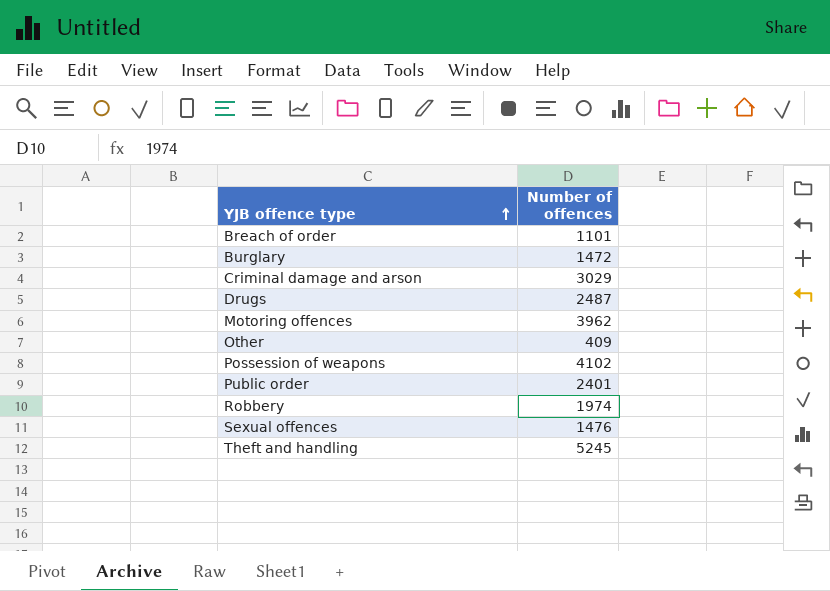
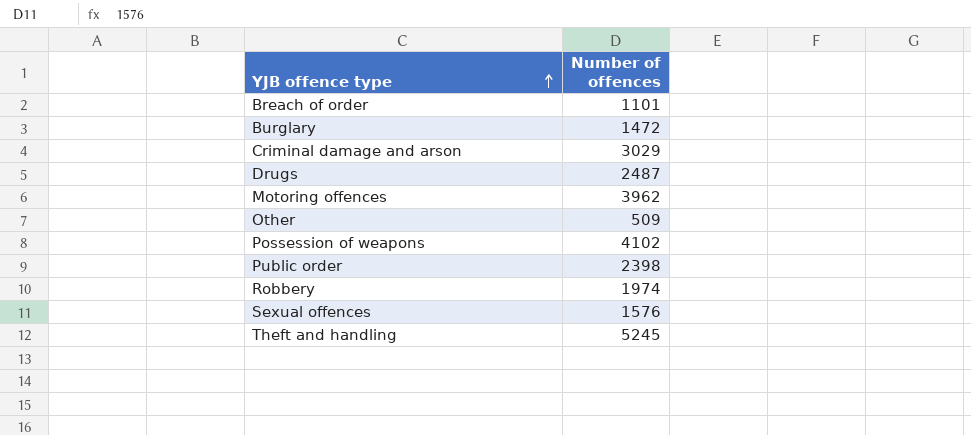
Other | Number of offences: 409 -> 509
Public order | Number of offences: 2401 -> 2398
Sexual offences | Number of offences: 1476 -> 1576

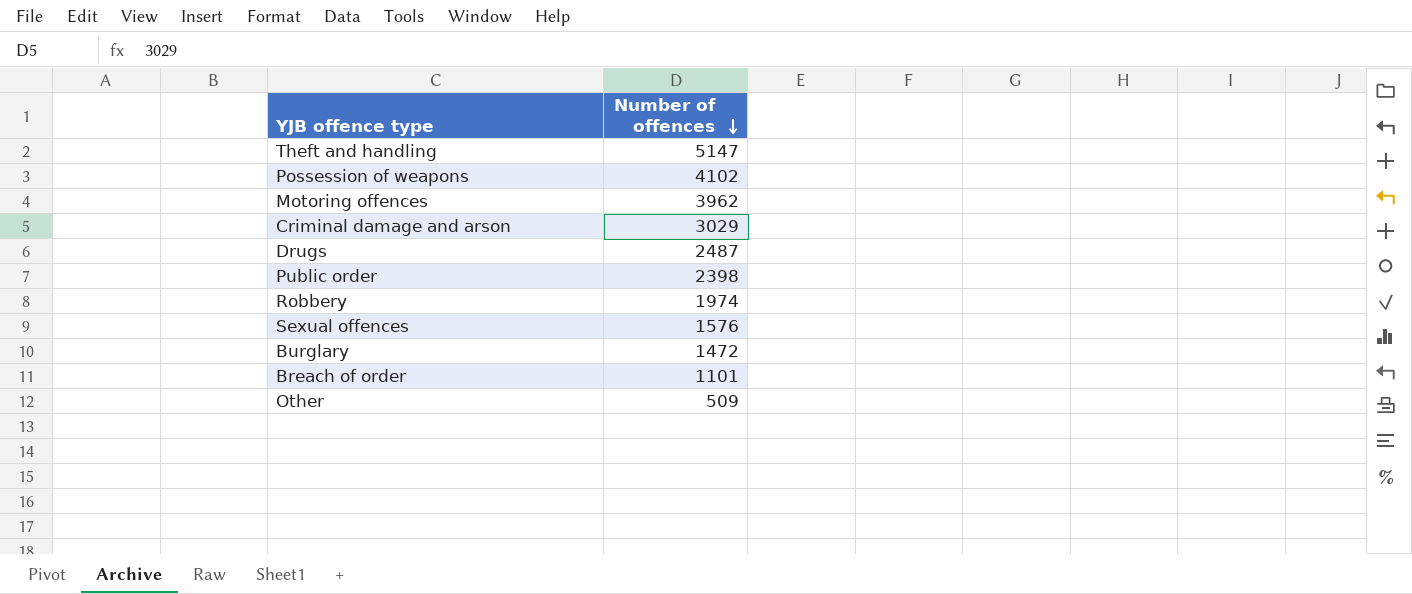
row order: YJB offence type ascending -> Number of offences descending
Theft and handling | Number of offences: 5245 -> 5147

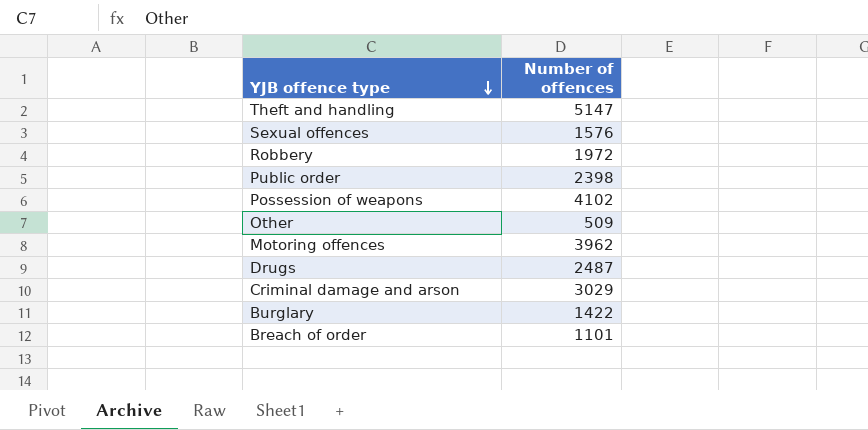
row order: Number of offences descending -> YJB offence type descending
Robbery | Number of offences: 1974 -> 1972
Burglary | Number of offences: 1472 -> 1422

